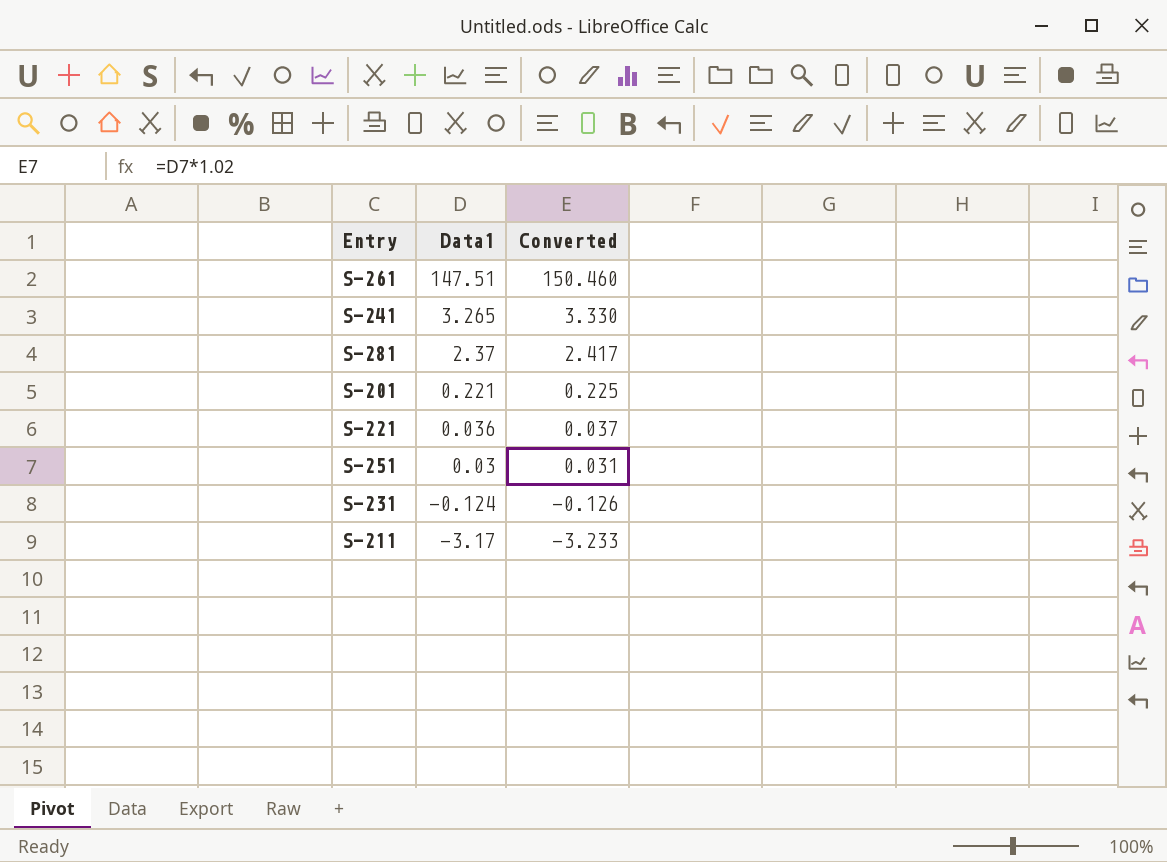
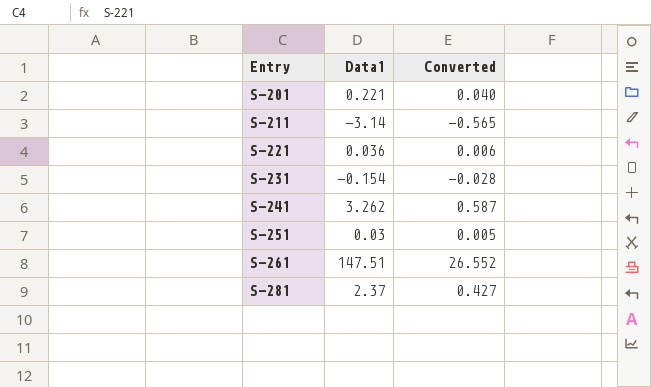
row order: Data1 descending -> Entry ascending
column Converted | formula: [Data1] * 1.02 -> [Data1] * 0.18
S-211 | Data1: -3.17 -> -3.14
S-231 | Data1: -0.124 -> -0.154
S-241 | Data1: 3.265 -> 3.262

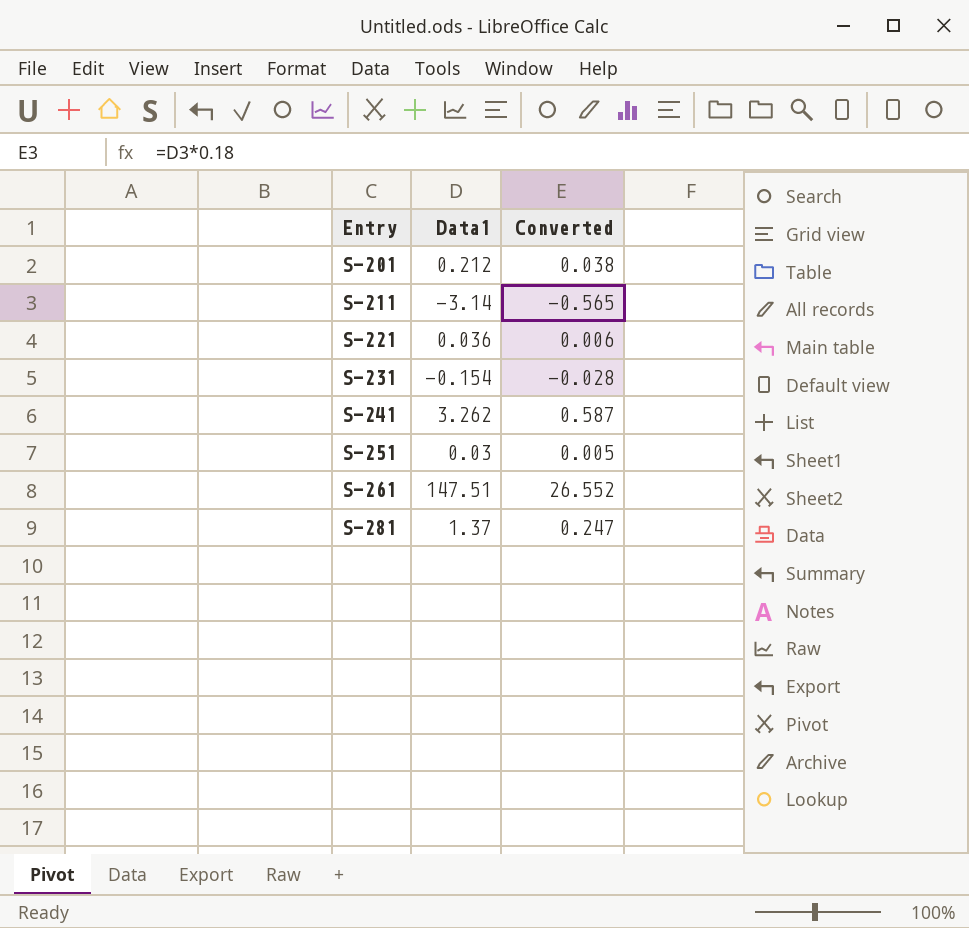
S-201 | Data1: 0.221 -> 0.212
S-201 | Converted: 0.040 -> 0.038
S-281 | Data1: 2.37 -> 1.37
S-281 | Converted: 0.427 -> 0.247

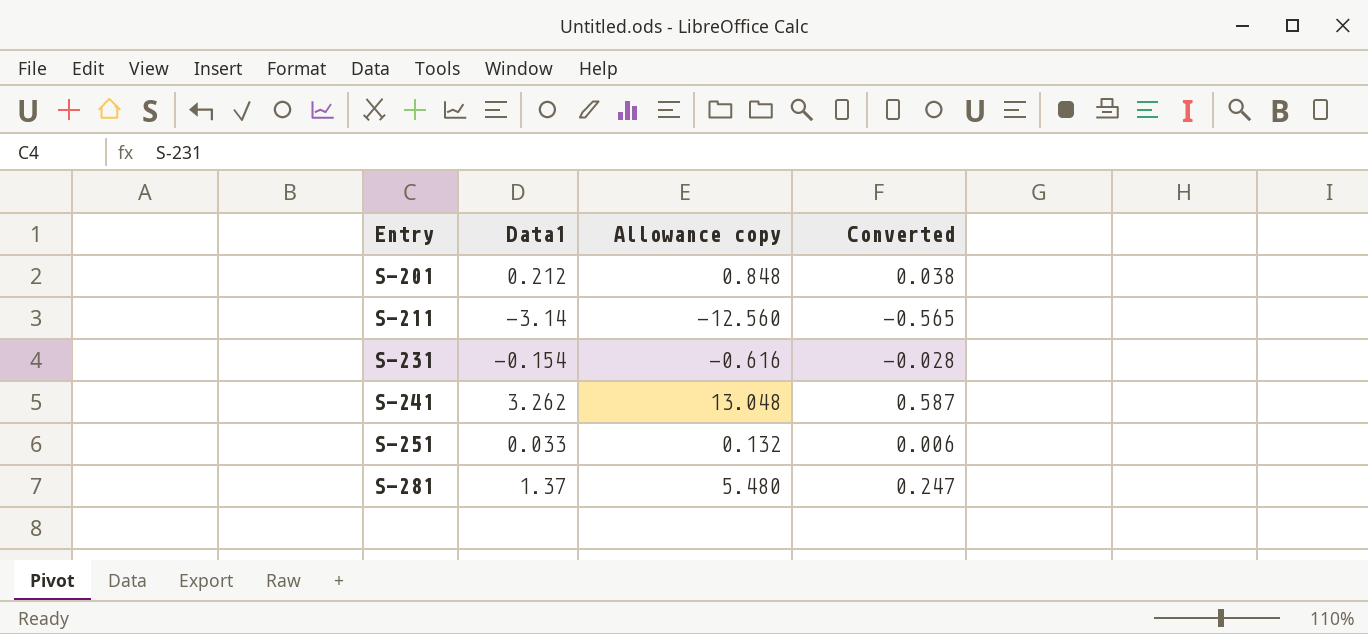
column Allowance copy | formula: none -> [Data1] * 4
row S-221: 0.036 | 0.006 -> none
row S-261: 147.51 | 26.552 -> none
S-251 | Data1: 0.03 -> 0.033
S-251 | Converted: 0.005 -> 0.006

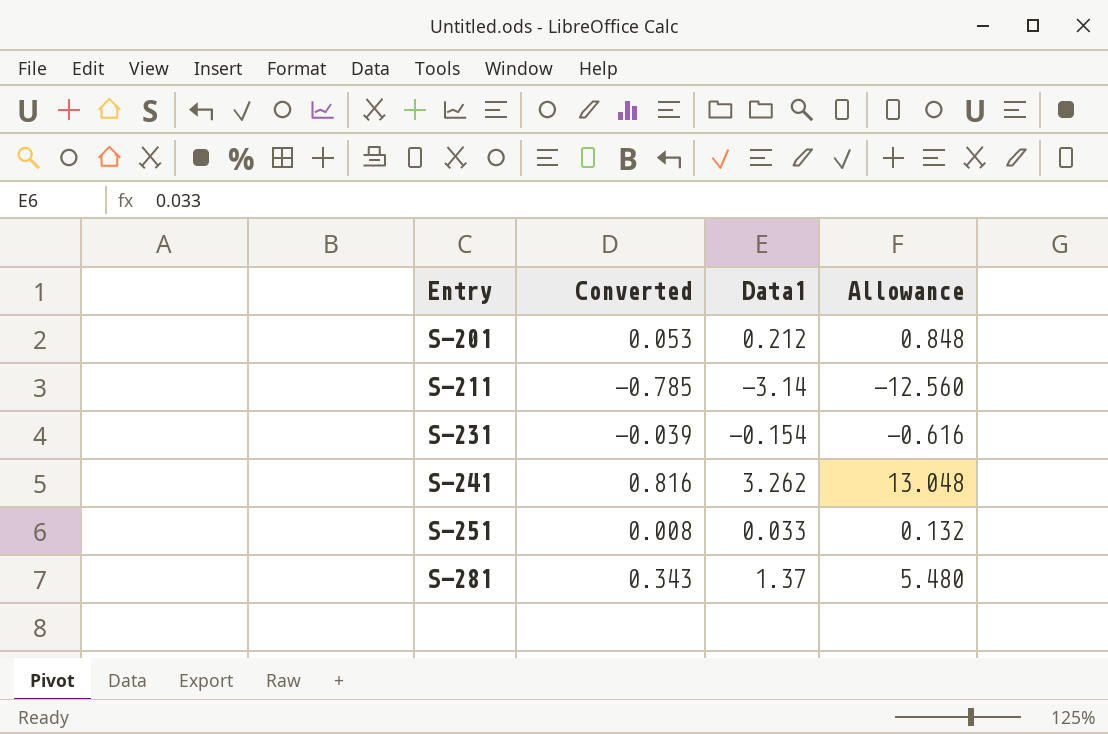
column Converted | formula: [Data1] * 0.18 -> [Data1] * 0.25
column Converted | position: 4 -> 2
column name: Allowance copy -> Allowance

